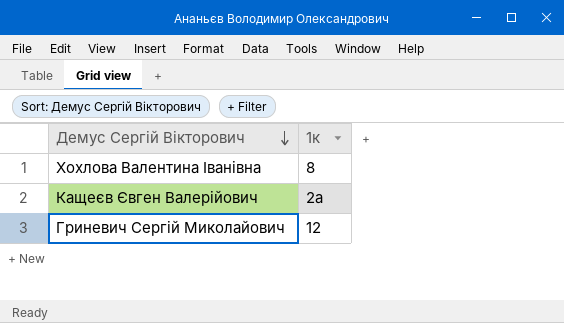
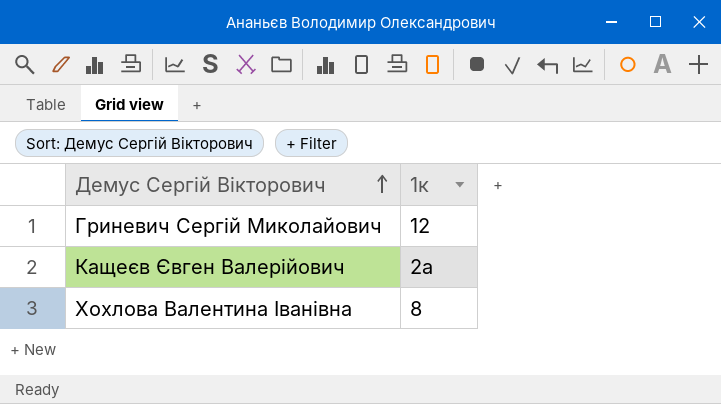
row order: Демус Сергій Вікторович descending -> Демус Сергій Вікторович ascending

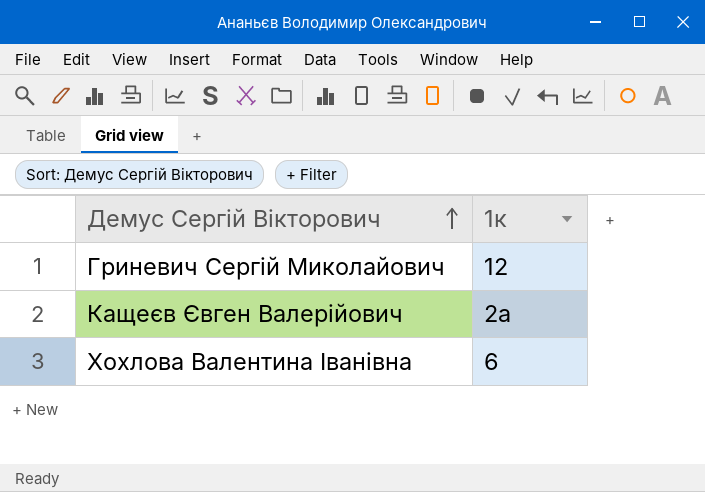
Хохлова Валентина Іванівна | 1к: 8 -> 6

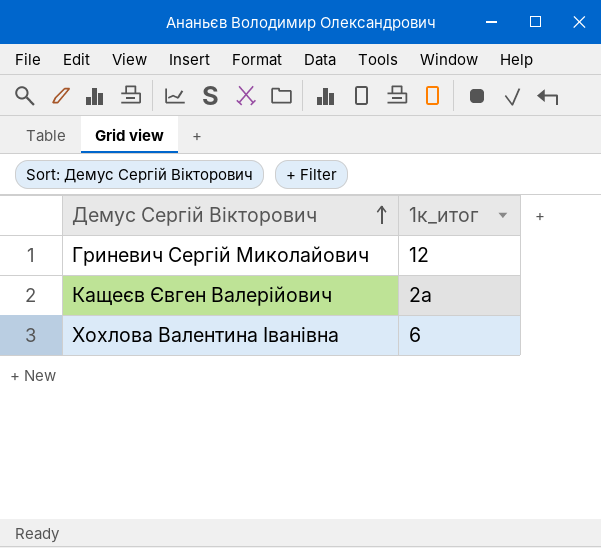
column name: 1к -> 1к_итог

